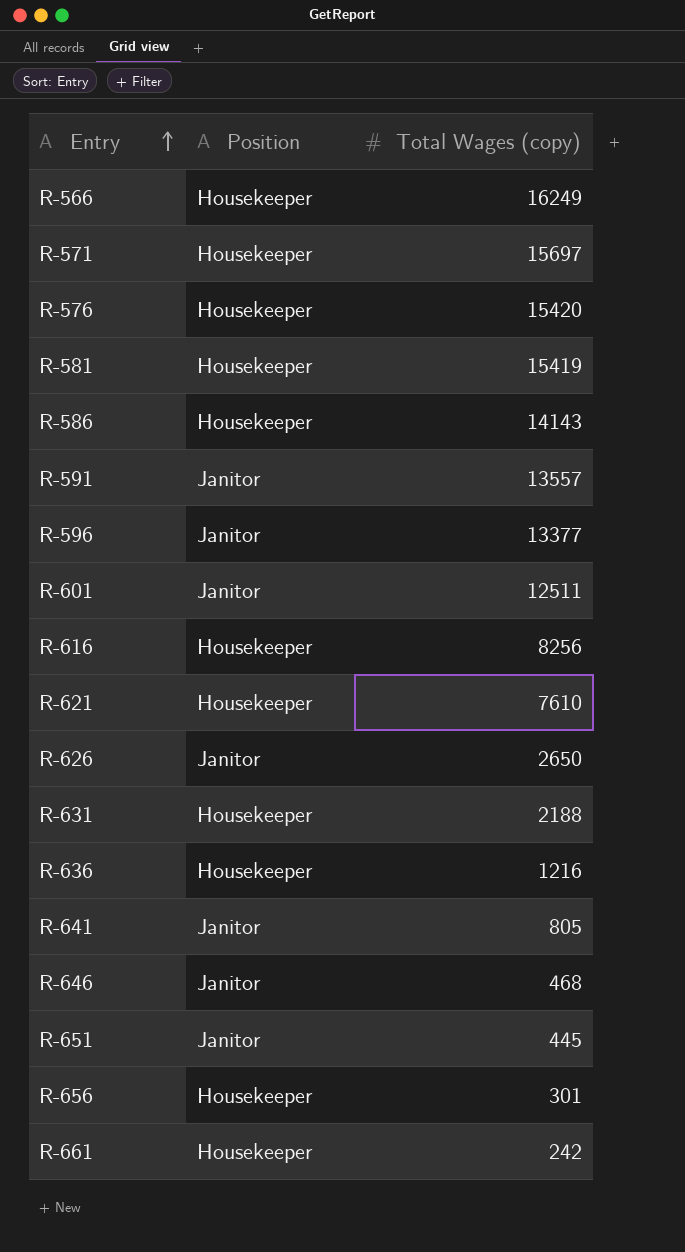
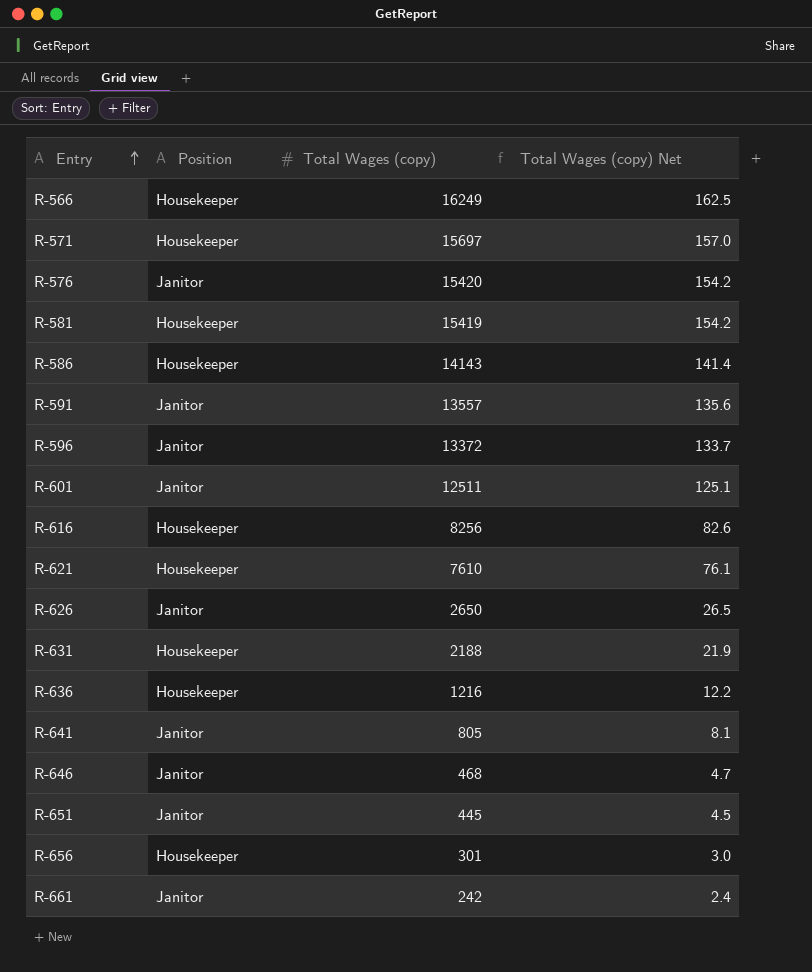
column Total Wages (copy) Net | formula: none -> [Total Wages (copy)] * 0.01
R-576 | Position: Housekeeper -> Janitor
R-596 | Total Wages (copy): 13377 -> 13372
R-661 | Position: Housekeeper -> Janitor

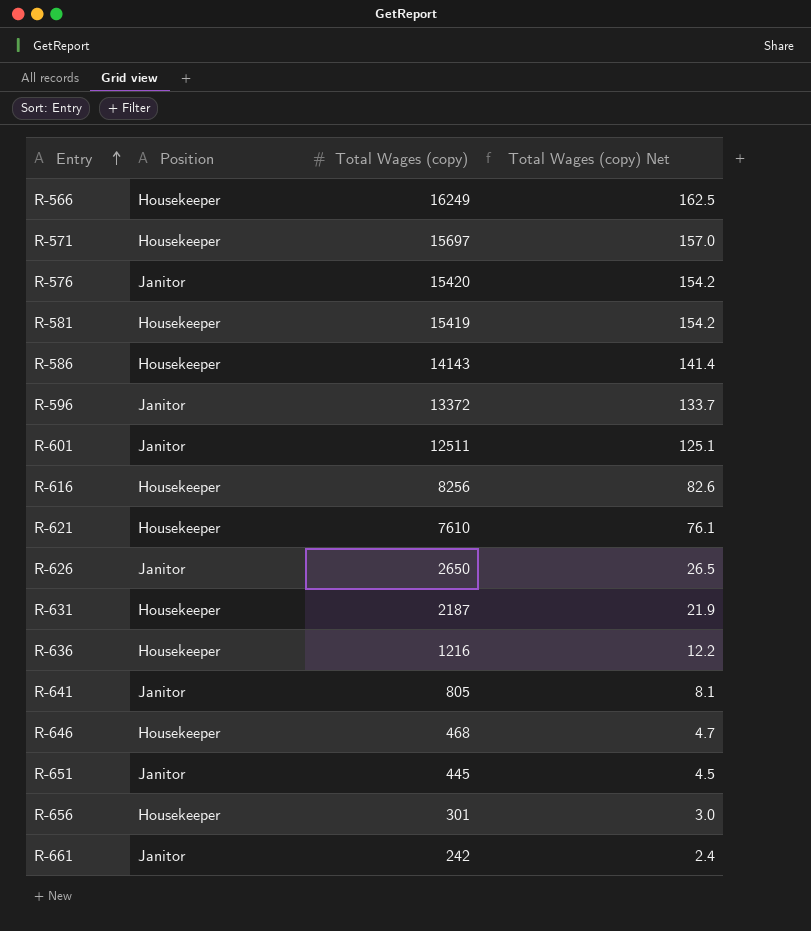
row R-591: Janitor | 13557 | 135.6 -> none
R-631 | Total Wages (copy): 2188 -> 2187
R-646 | Position: Janitor -> Housekeeper

